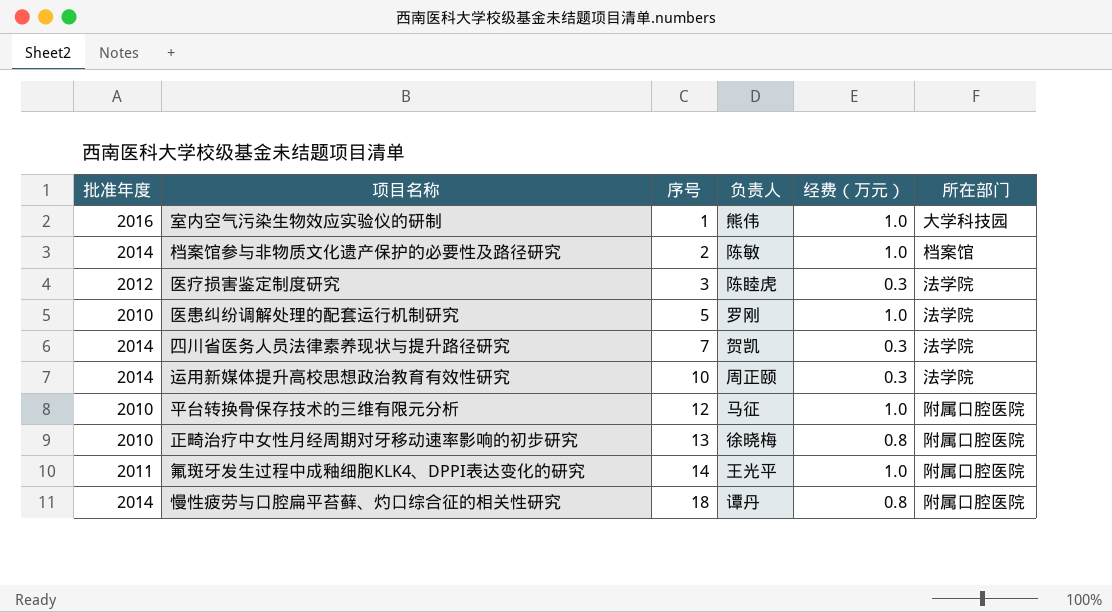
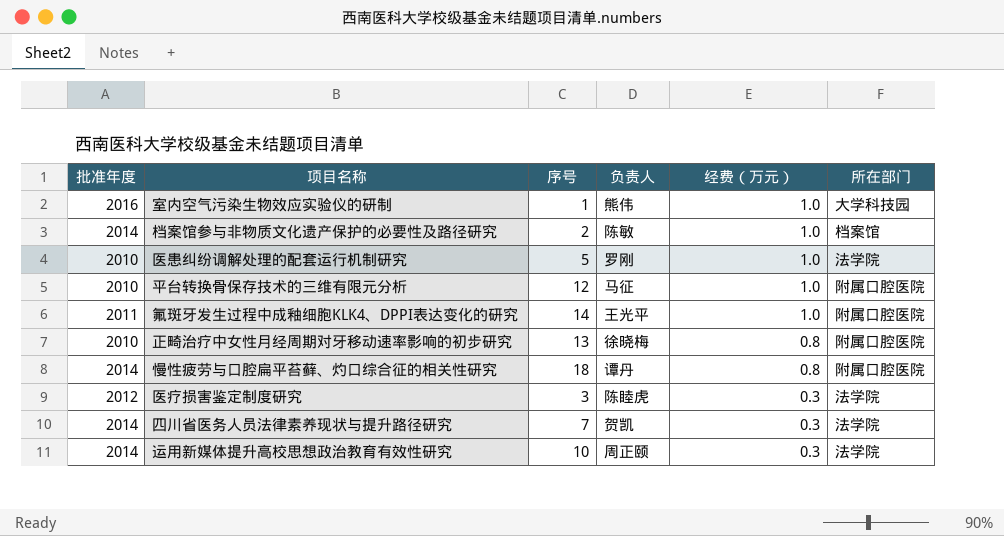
row order: 序号 ascending -> 经费（万元） descending

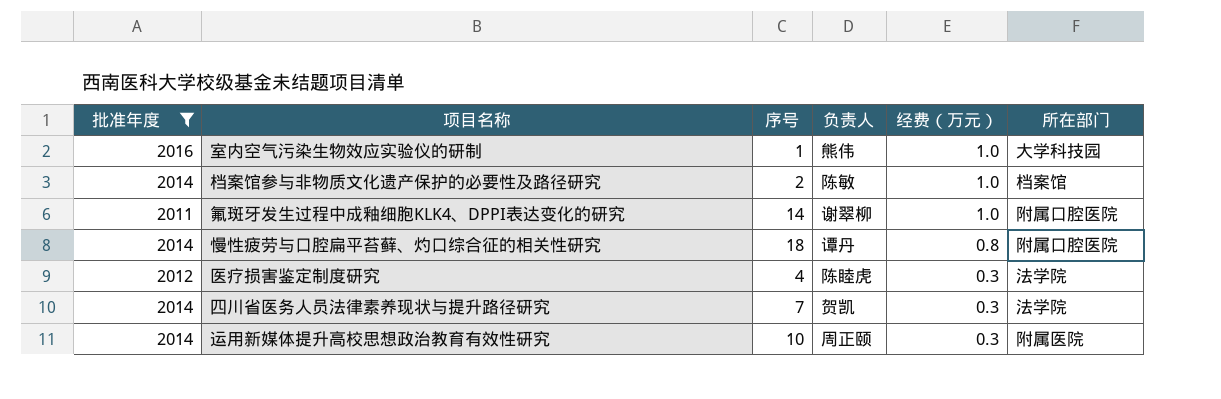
filter: none -> 批准年度 != 2010
氟斑牙发生过程中成釉细胞KLK4、DPPI表达变化的研究 | 负责人: 王光平 -> 谢翠柳
医疗损害鉴定制度研究 | 序号: 3 -> 4
运用新媒体提升高校思想政治教育有效性研究 | 所在部门: 法学院 -> 附属医院

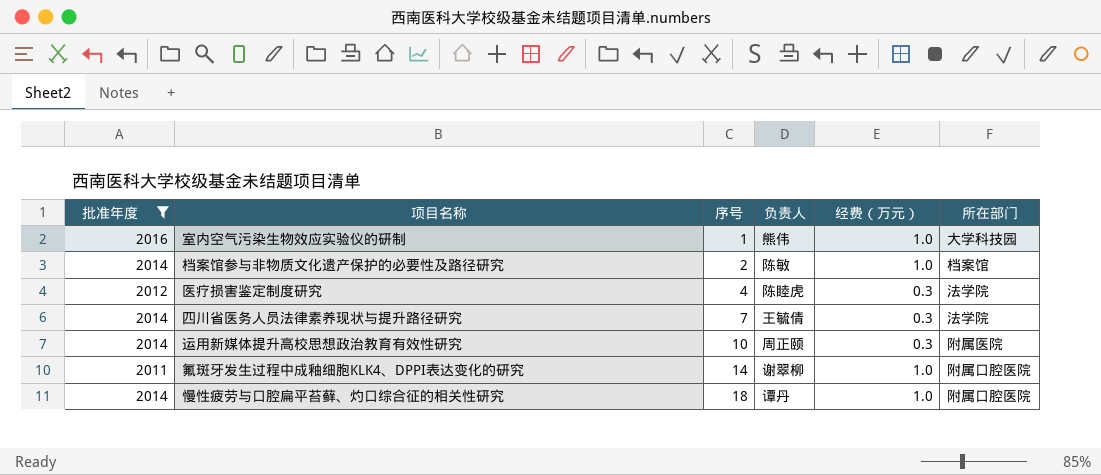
row order: 经费（万元） descending -> 序号 ascending
四川省医务人员法律素养现状与提升路径研究 | 负责人: 贺凯 -> 王毓倩
慢性疲劳与口腔扁平苔藓、灼口综合征的相关性研究 | 经费（万元）: 0.8 -> 1.0

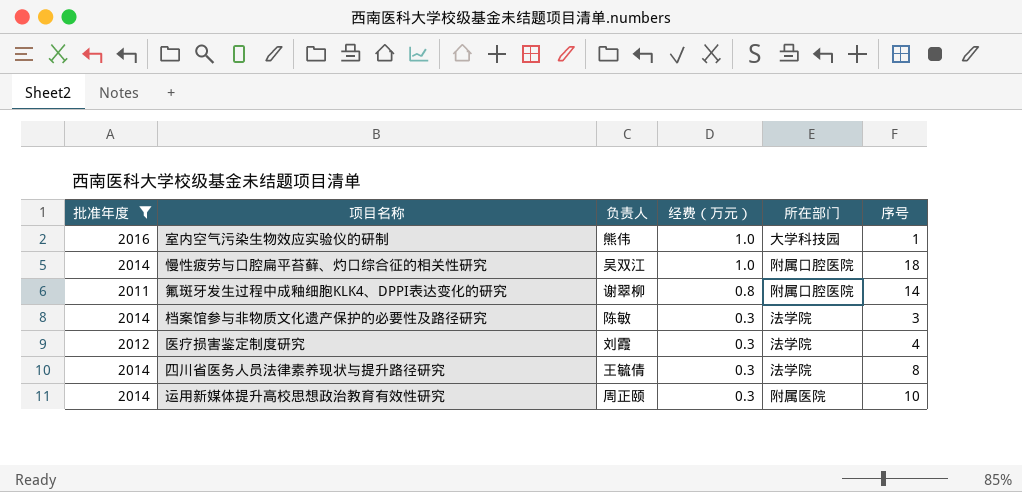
row order: 序号 ascending -> 经费（万元） descending
column 序号 | position: 3 -> 6
慢性疲劳与口腔扁平苔藓、灼口综合征的相关性研究 | 负责人: 谭丹 -> 吴双江
氟斑牙发生过程中成釉细胞KLK4、DPPI表达变化的研究 | 经费（万元）: 1.0 -> 0.8
档案馆参与非物质文化遗产保护的必要性及路径研究 | 经费（万元）: 1.0 -> 0.3
档案馆参与非物质文化遗产保护的必要性及路径研究 | 所在部门: 档案馆 -> 法学院
档案馆参与非物质文化遗产保护的必要性及路径研究 | 序号: 2 -> 3
医疗损害鉴定制度研究 | 负责人: 陈睦虎 -> 刘霞
四川省医务人员法律素养现状与提升路径研究 | 序号: 7 -> 8

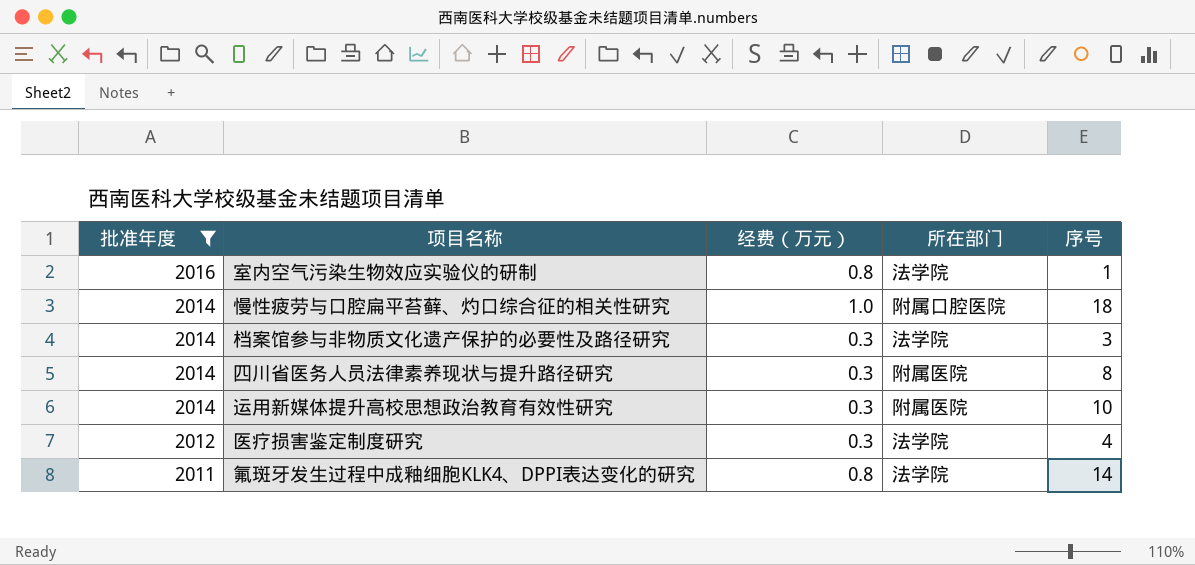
row order: 经费（万元） descending -> 批准年度 descending
column 负责人 | position: 3 -> none
室内空气污染生物效应实验仪的研制 | 经费（万元）: 1.0 -> 0.8
室内空气污染生物效应实验仪的研制 | 所在部门: 大学科技园 -> 法学院
四川省医务人员法律素养现状与提升路径研究 | 所在部门: 法学院 -> 附属医院
氟斑牙发生过程中成釉细胞KLK4、DPPI表达变化的研究 | 所在部门: 附属口腔医院 -> 法学院

